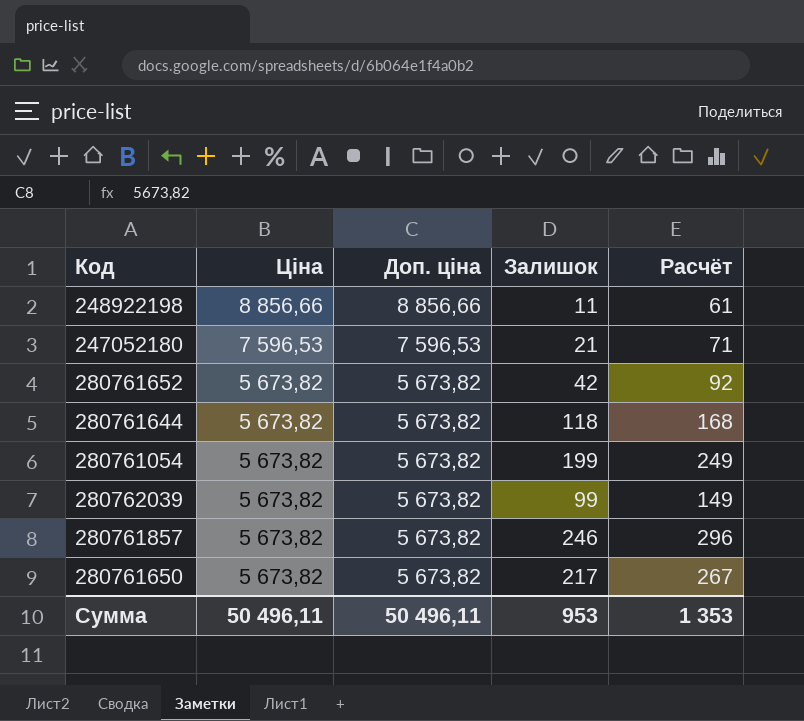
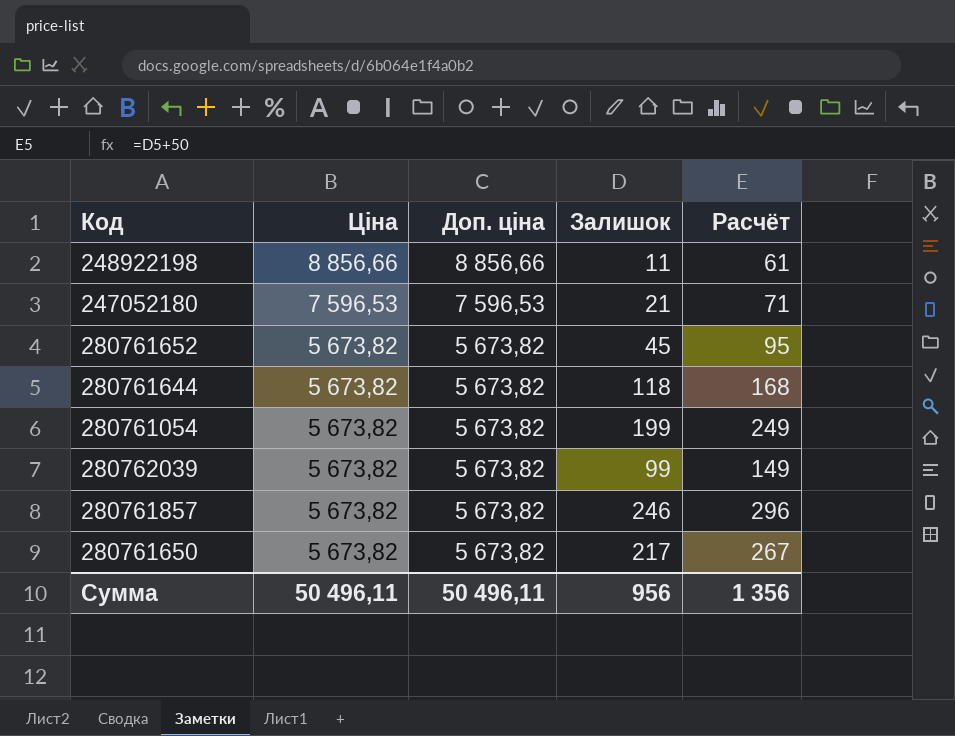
280761652 | Залишок: 42 -> 45
280761652 | Расчёт: 92 -> 95
Сумма | Залишок: 953 -> 956
Сумма | Расчёт: 1 353 -> 1 356

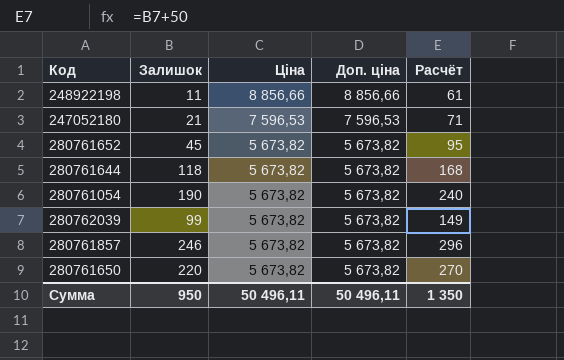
column Залишок | position: 4 -> 2
280761054 | Залишок: 199 -> 190
280761054 | Расчёт: 249 -> 240
280761650 | Залишок: 217 -> 220
280761650 | Расчёт: 267 -> 270
Сумма | Залишок: 956 -> 950
Сумма | Расчёт: 1 356 -> 1 350

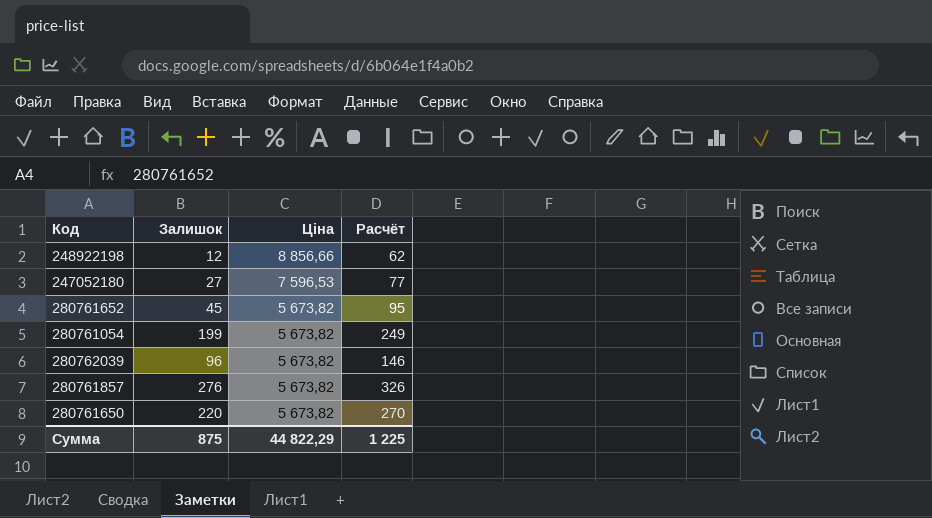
column Доп. ціна | position: 4 -> none
row 280761644: 118 | 5 673,82 | 5 673,82 | 168 -> none
248922198 | Залишок: 11 -> 12
248922198 | Расчёт: 61 -> 62
247052180 | Залишок: 21 -> 27
247052180 | Расчёт: 71 -> 77
280761054 | Залишок: 190 -> 199
280761054 | Расчёт: 240 -> 249
280762039 | Залишок: 99 -> 96
280762039 | Расчёт: 149 -> 146
280761857 | Залишок: 246 -> 276
280761857 | Расчёт: 296 -> 326
Сумма | Залишок: 950 -> 875
Сумма | Ціна: 50 496,11 -> 44 822,29
Сумма | Расчёт: 1 350 -> 1 225

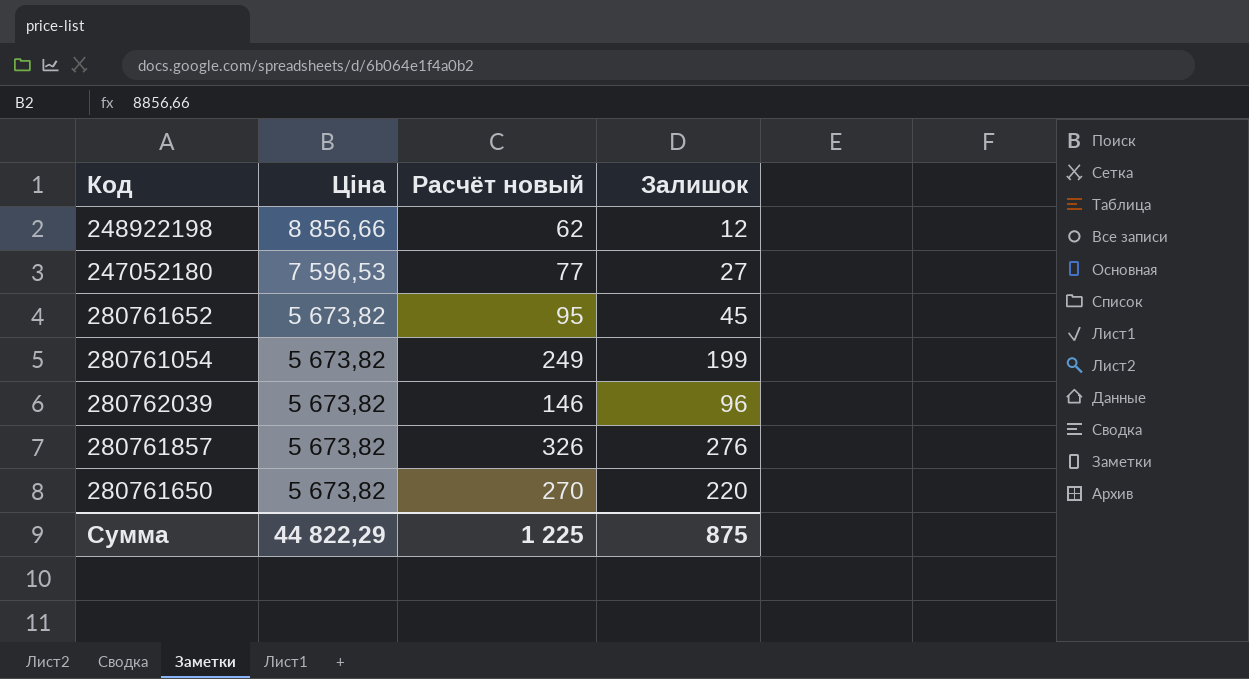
column name: Расчёт -> Расчёт новый
column Залишок | position: 2 -> 4

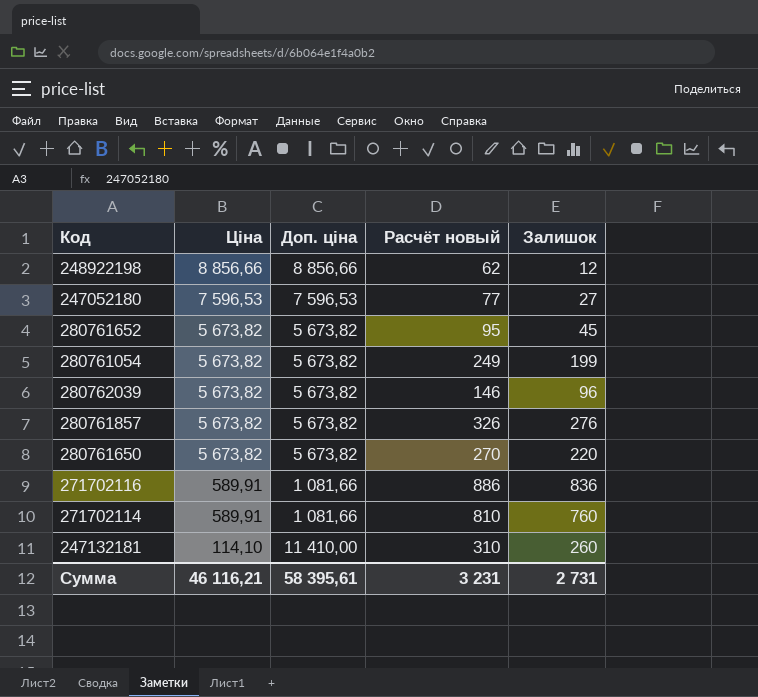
column Доп. ціна | position: none -> 3
row 271702116: none -> 589,91 | 1 081,66 | 886 | 836
row 271702114: none -> 589,91 | 1 081,66 | 810 | 760
row 247132181: none -> 114,10 | 11 410,00 | 310 | 260
Сумма | Ціна: 44 822,29 -> 46 116,21
Сумма | Расчёт новый: 1 225 -> 3 231
Сумма | Залишок: 875 -> 2 731

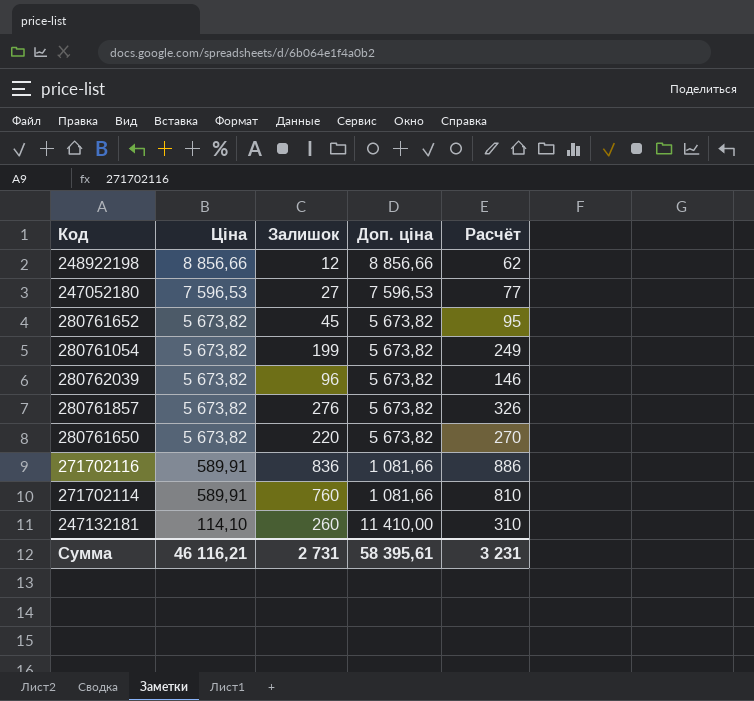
column Залишок | position: 5 -> 3
column name: Расчёт новый -> Расчёт

